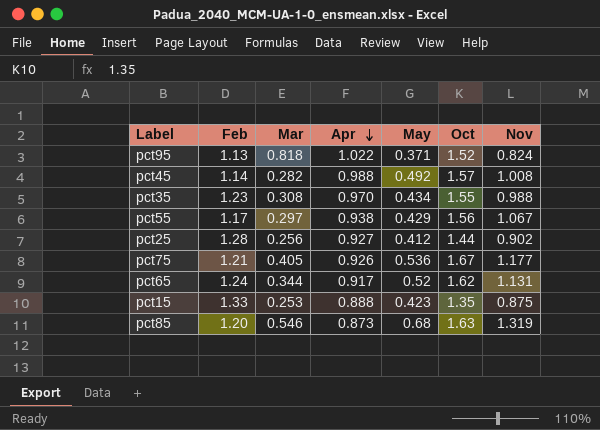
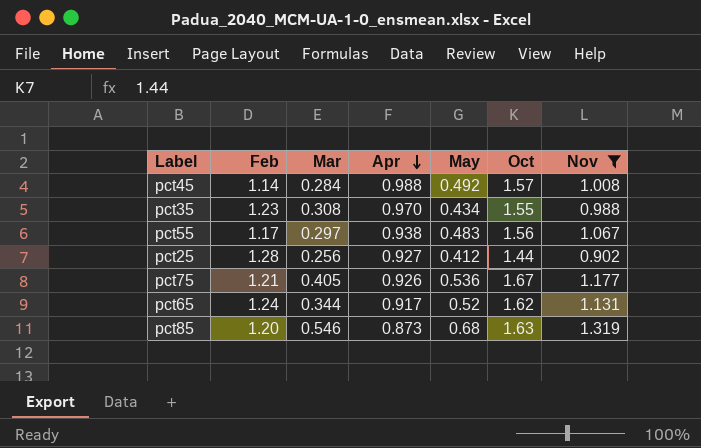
filter: none -> Nov >= 0.902
pct45 | Mar: 0.282 -> 0.284
pct55 | May: 0.429 -> 0.483

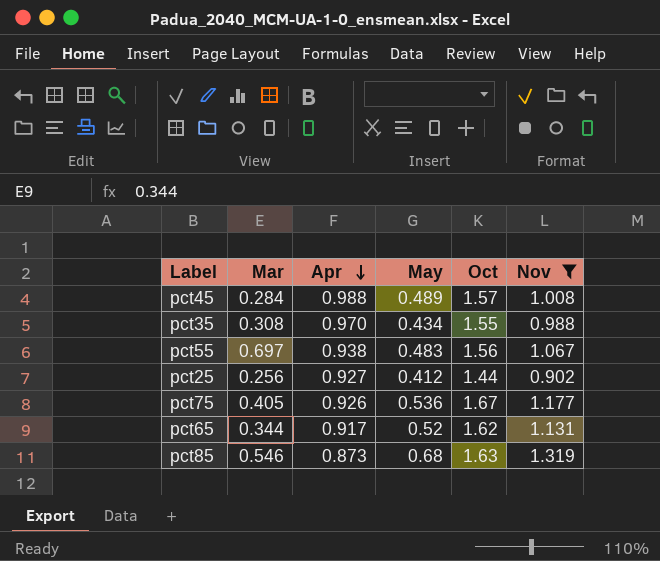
column Feb | position: 2 -> none
pct45 | May: 0.492 -> 0.489
pct55 | Mar: 0.297 -> 0.697

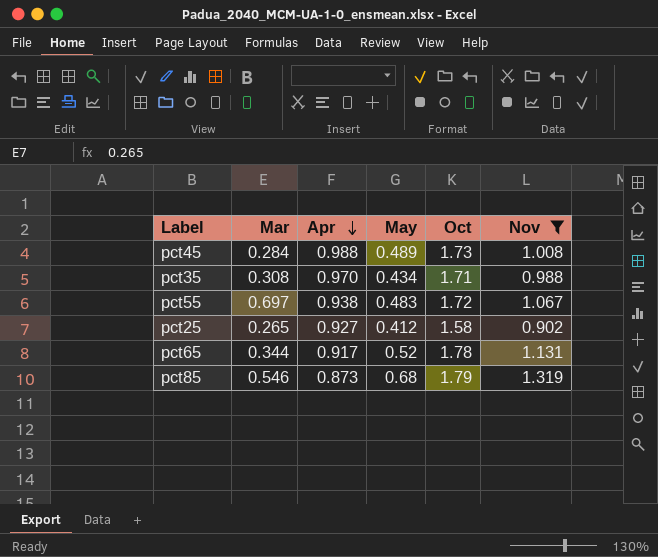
row pct75: 0.405 | 0.926 | 0.536 | 1.67 | 1.177 -> none
pct45 | Oct: 1.57 -> 1.73
pct35 | Oct: 1.55 -> 1.71
pct55 | Oct: 1.56 -> 1.72
pct25 | Mar: 0.256 -> 0.265
pct25 | Oct: 1.44 -> 1.58
pct65 | Oct: 1.62 -> 1.78
pct85 | Oct: 1.63 -> 1.79

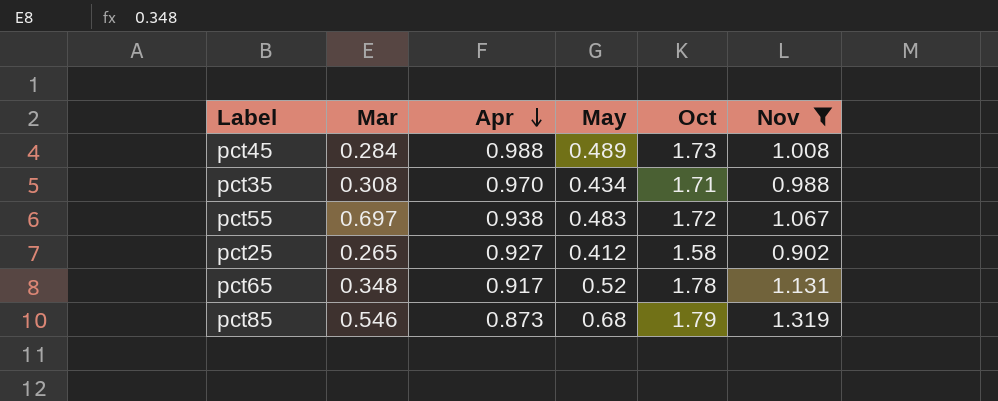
pct65 | Mar: 0.344 -> 0.348

